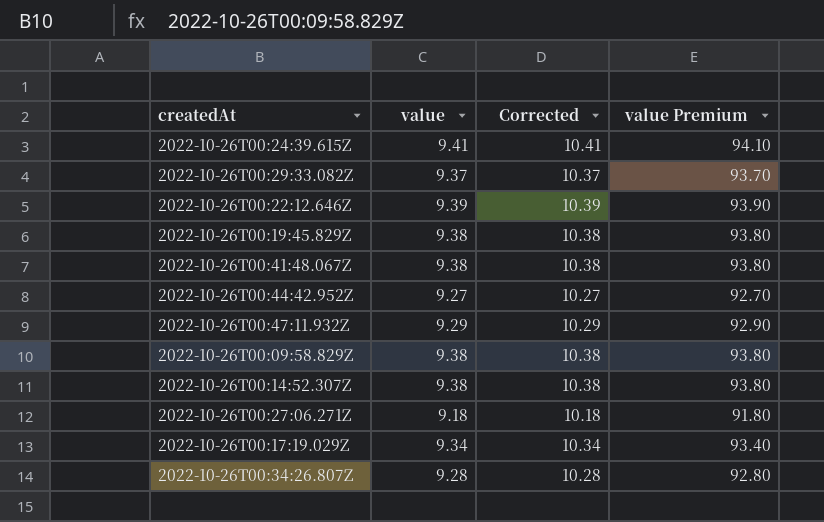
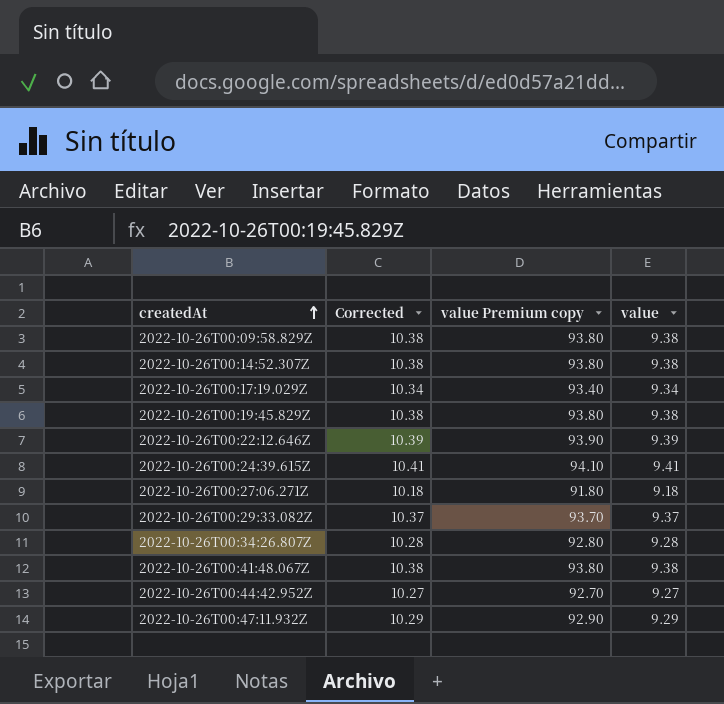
row order: none -> createdAt ascending
column name: value Premium -> value Premium copy
column value | position: 2 -> 4

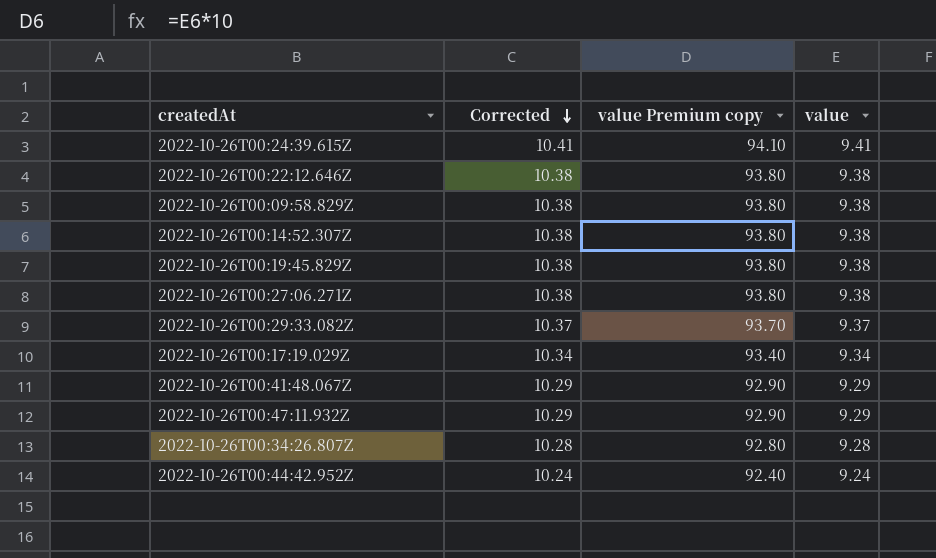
row order: createdAt ascending -> Corrected descending
2022-10-26T00:22:12.646Z | Corrected: 10.39 -> 10.38
2022-10-26T00:22:12.646Z | value Premium copy: 93.90 -> 93.80
2022-10-26T00:22:12.646Z | value: 9.39 -> 9.38
2022-10-26T00:27:06.271Z | Corrected: 10.18 -> 10.38
2022-10-26T00:27:06.271Z | value Premium copy: 91.80 -> 93.80
2022-10-26T00:27:06.271Z | value: 9.18 -> 9.38
2022-10-26T00:41:48.067Z | Corrected: 10.38 -> 10.29
2022-10-26T00:41:48.067Z | value Premium copy: 93.80 -> 92.90
2022-10-26T00:41:48.067Z | value: 9.38 -> 9.29
2022-10-26T00:44:42.952Z | Corrected: 10.27 -> 10.24
2022-10-26T00:44:42.952Z | value Premium copy: 92.70 -> 92.40
2022-10-26T00:44:42.952Z | value: 9.27 -> 9.24

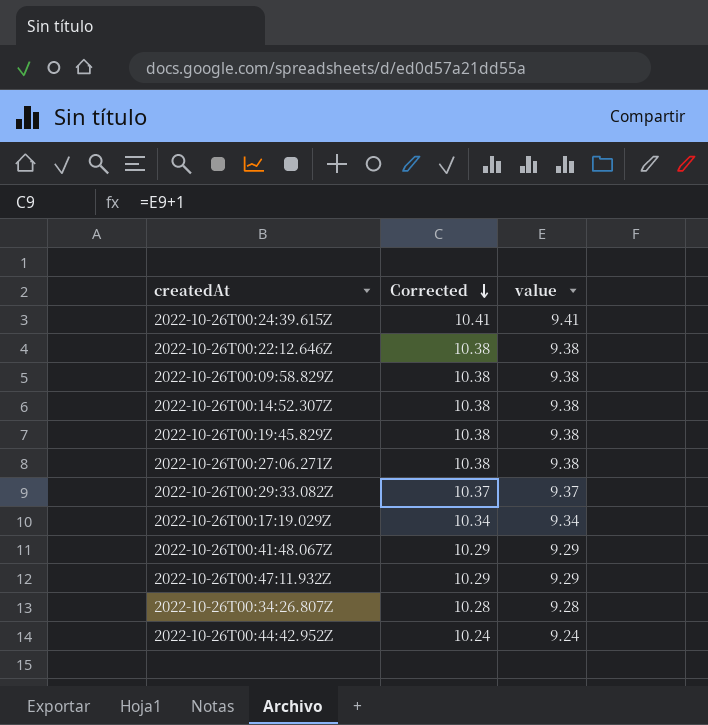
column value Premium copy | formula: [value] * 10 -> none

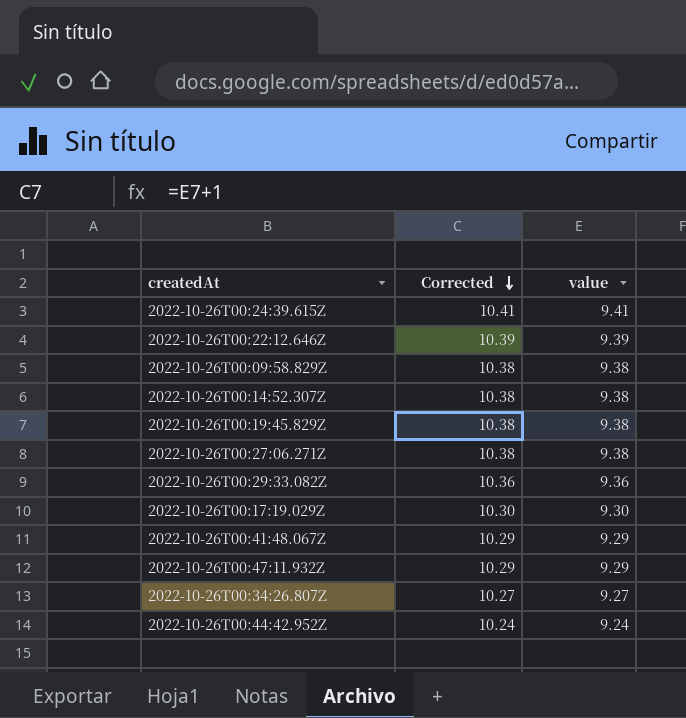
2022-10-26T00:22:12.646Z | Corrected: 10.38 -> 10.39
2022-10-26T00:22:12.646Z | value: 9.38 -> 9.39
2022-10-26T00:29:33.082Z | Corrected: 10.37 -> 10.36
2022-10-26T00:29:33.082Z | value: 9.37 -> 9.36
2022-10-26T00:17:19.029Z | Corrected: 10.34 -> 10.30
2022-10-26T00:17:19.029Z | value: 9.34 -> 9.30
2022-10-26T00:34:26.807Z | Corrected: 10.28 -> 10.27
2022-10-26T00:34:26.807Z | value: 9.28 -> 9.27

